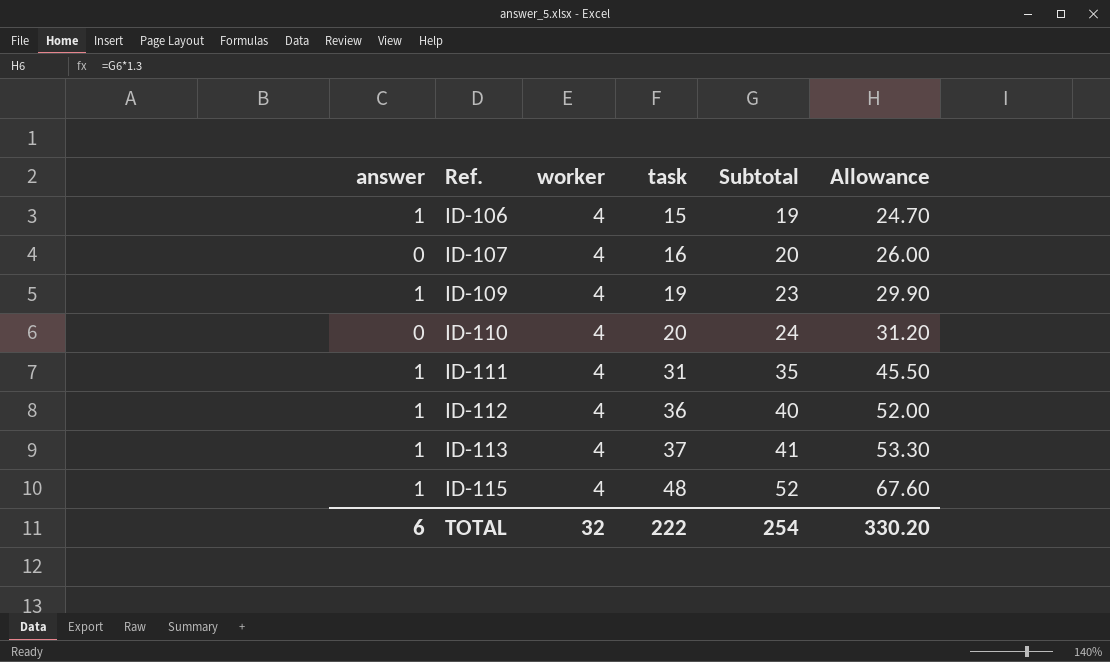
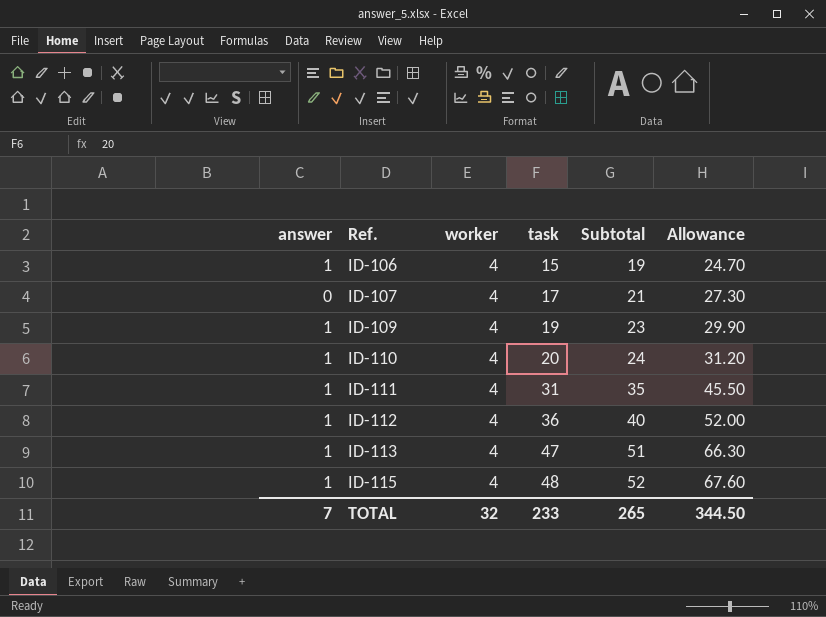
ID-107 | task: 16 -> 17
ID-107 | Subtotal: 20 -> 21
ID-107 | Allowance: 26.00 -> 27.30
ID-110 | answer: 0 -> 1
ID-113 | task: 37 -> 47
ID-113 | Subtotal: 41 -> 51
ID-113 | Allowance: 53.30 -> 66.30
TOTAL | answer: 6 -> 7
TOTAL | task: 222 -> 233
TOTAL | Subtotal: 254 -> 265
TOTAL | Allowance: 330.20 -> 344.50

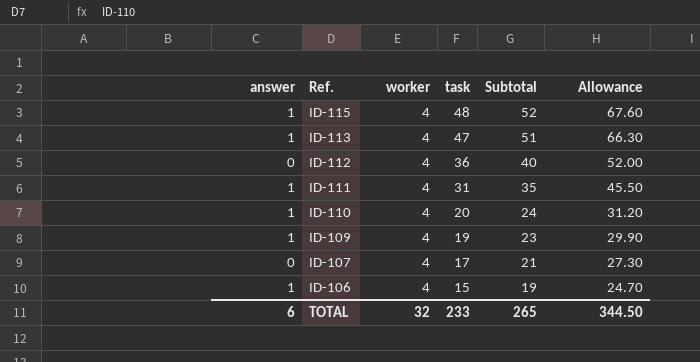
row order: Ref. ascending -> Ref. descending
ID-112 | answer: 1 -> 0
TOTAL | answer: 7 -> 6

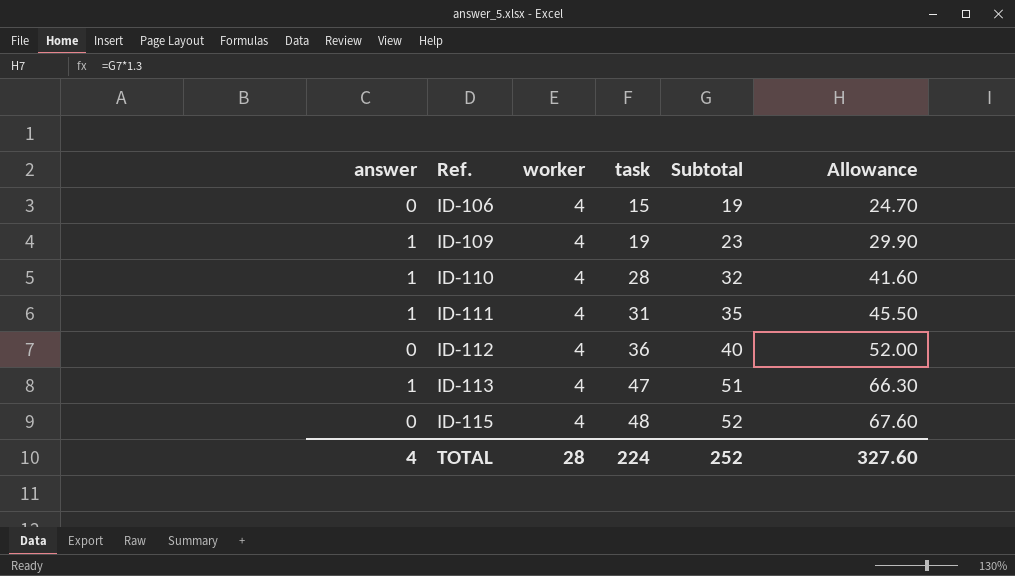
row order: Ref. descending -> Ref. ascending
row ID-107: 0 | 4 | 17 | 21 | 27.30 -> none
ID-106 | answer: 1 -> 0
ID-110 | task: 20 -> 28
ID-110 | Subtotal: 24 -> 32
ID-110 | Allowance: 31.20 -> 41.60
ID-115 | answer: 1 -> 0
TOTAL | answer: 6 -> 4
TOTAL | worker: 32 -> 28
TOTAL | task: 233 -> 224
TOTAL | Subtotal: 265 -> 252
TOTAL | Allowance: 344.50 -> 327.60

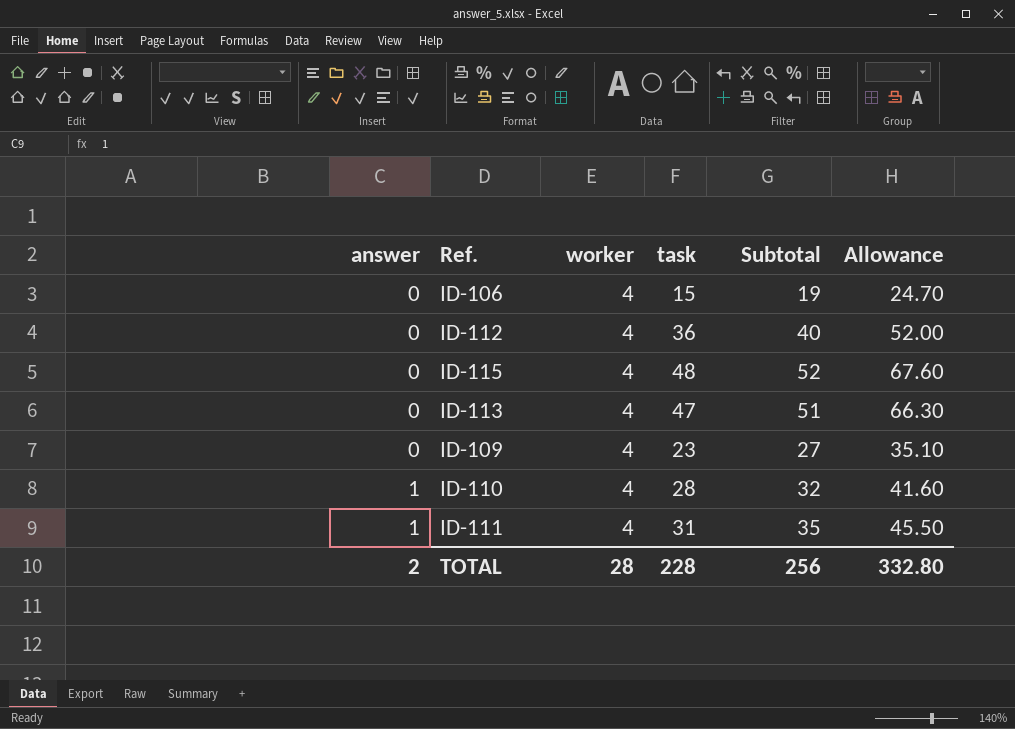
row order: Ref. ascending -> answer ascending
ID-113 | answer: 1 -> 0
ID-109 | answer: 1 -> 0
ID-109 | task: 19 -> 23
ID-109 | Subtotal: 23 -> 27
ID-109 | Allowance: 29.90 -> 35.10
TOTAL | answer: 4 -> 2
TOTAL | task: 224 -> 228
TOTAL | Subtotal: 252 -> 256
TOTAL | Allowance: 327.60 -> 332.80

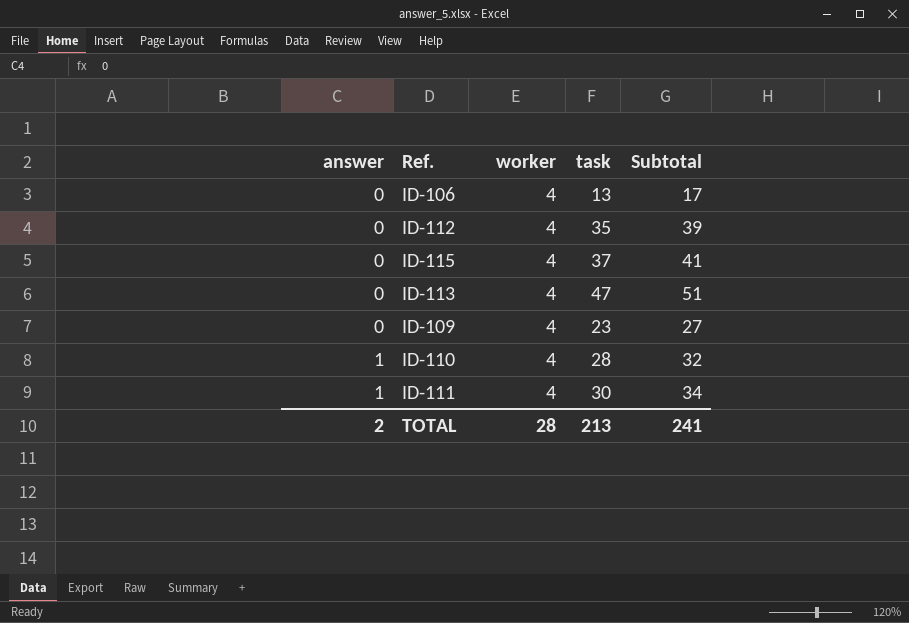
column Allowance | formula: [Subtotal] * 1.3 -> none
ID-106 | task: 15 -> 13
ID-106 | Subtotal: 19 -> 17
ID-112 | task: 36 -> 35
ID-112 | Subtotal: 40 -> 39
ID-115 | task: 48 -> 37
ID-115 | Subtotal: 52 -> 41
ID-111 | task: 31 -> 30
ID-111 | Subtotal: 35 -> 34
TOTAL | task: 228 -> 213
TOTAL | Subtotal: 256 -> 241

